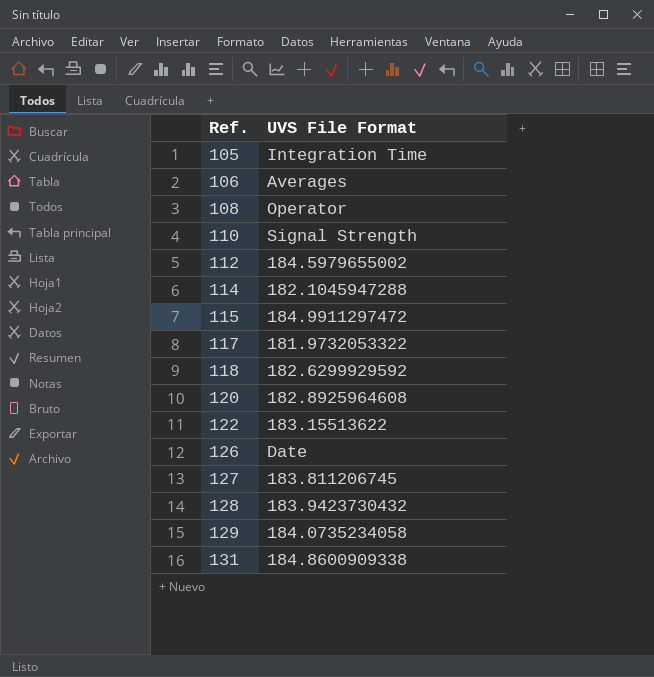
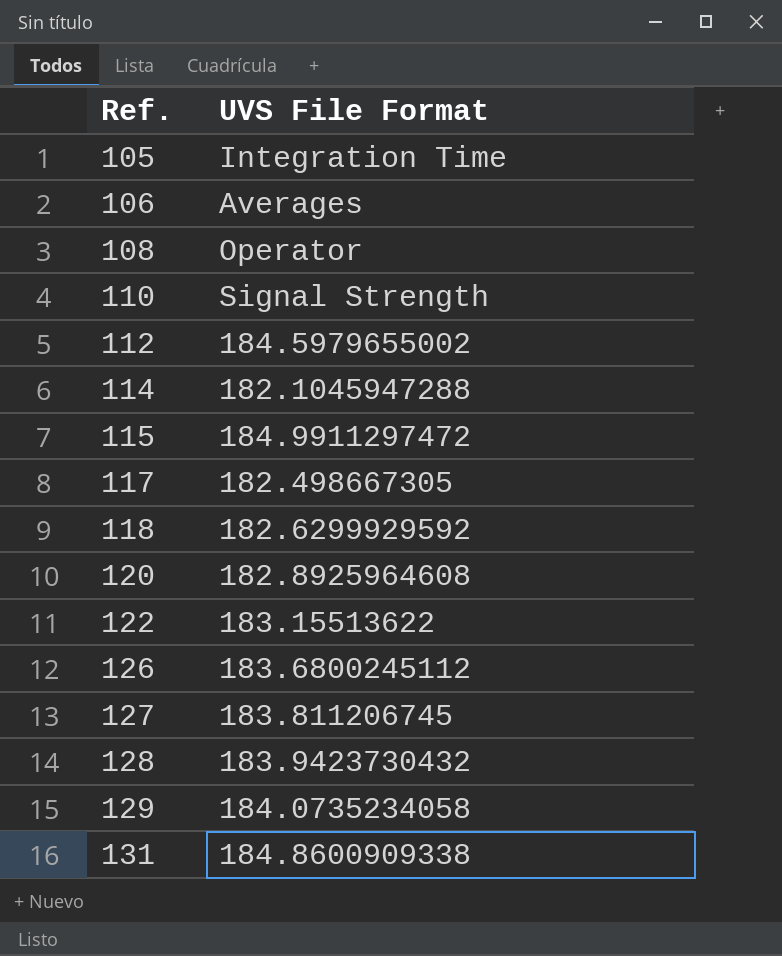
117 | UVS File Format: 181.9732053322 -> 182.498667305
126 | UVS File Format: Date -> 183.6800245112

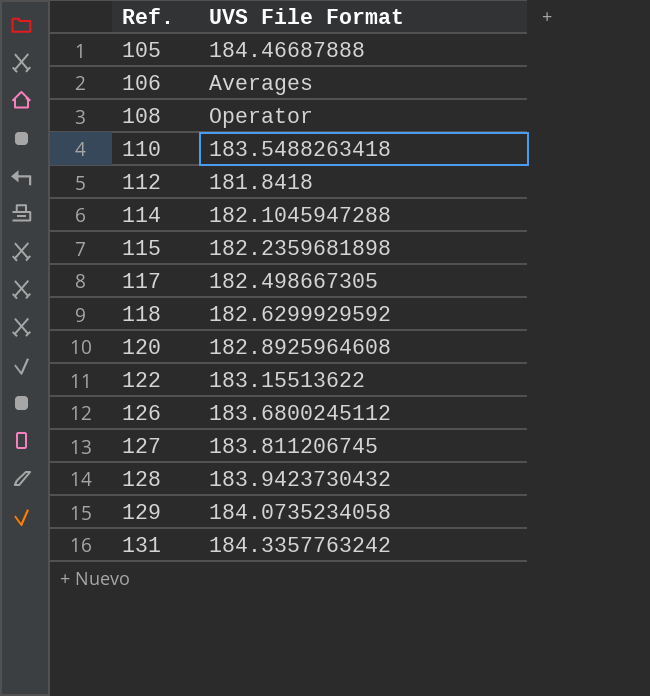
105 | UVS File Format: Integration Time -> 184.46687888
110 | UVS File Format: Signal Strength -> 183.5488263418
112 | UVS File Format: 184.5979655002 -> 181.8418
115 | UVS File Format: 184.9911297472 -> 182.2359681898
131 | UVS File Format: 184.8600909338 -> 184.3357763242

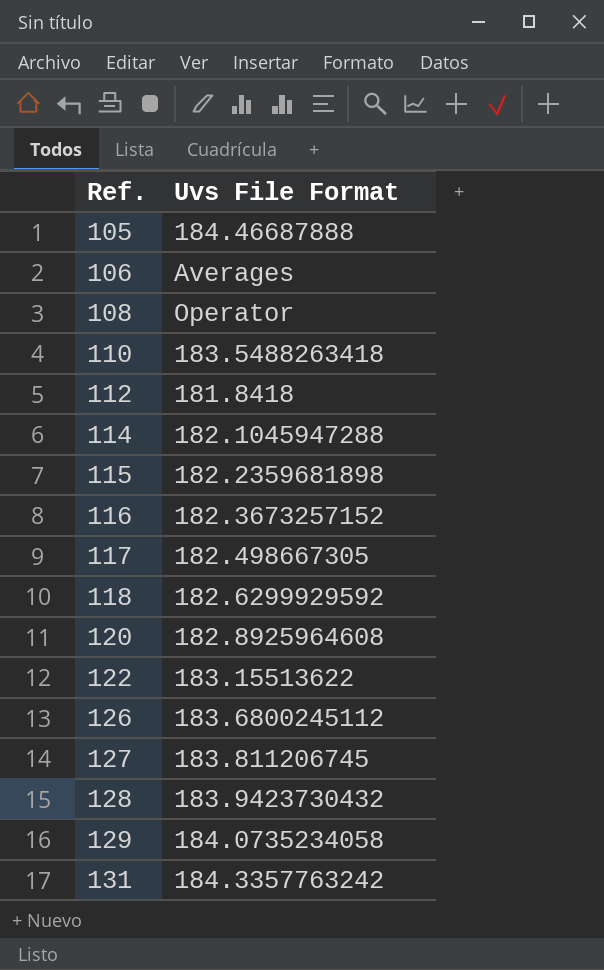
column name: UVS File Format -> Uvs File Format
row 116: none -> 182.3673257152

